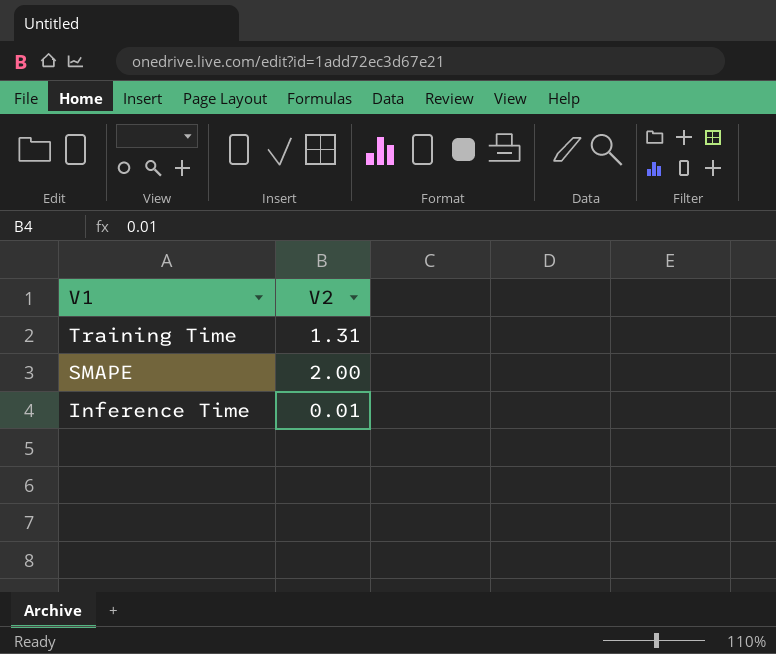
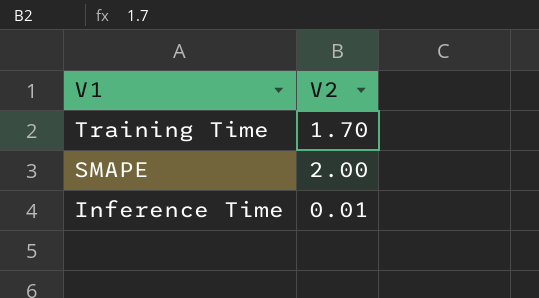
Training Time | V2: 1.31 -> 1.70

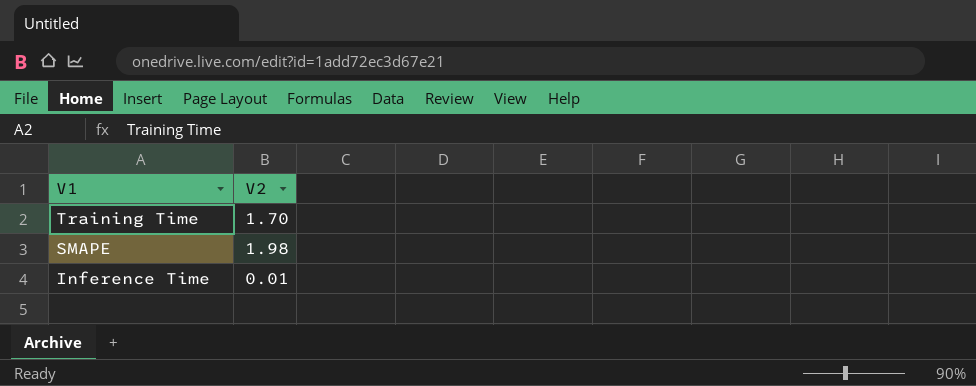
SMAPE | V2: 2.00 -> 1.98

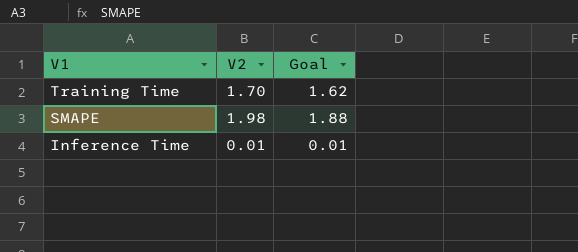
column Goal | formula: none -> [V2] * 0.95

